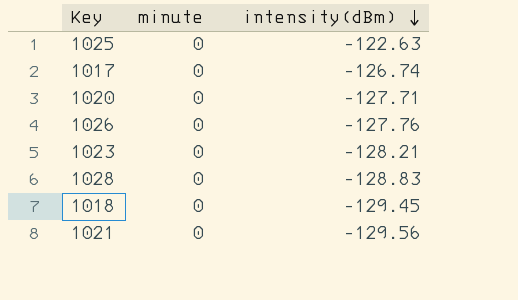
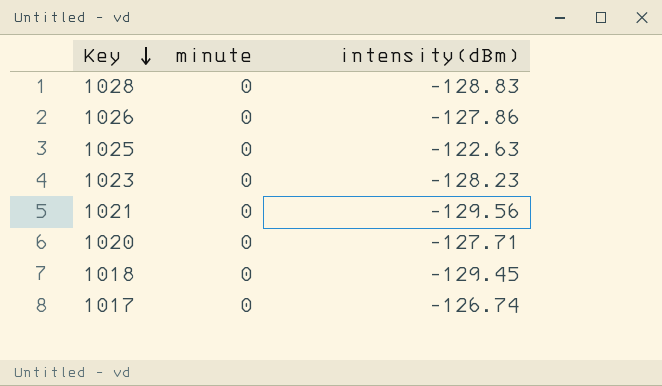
row order: intensity(dBm) descending -> Key descending
1026 | intensity(dBm): -127.76 -> -127.86
1023 | intensity(dBm): -128.21 -> -128.23

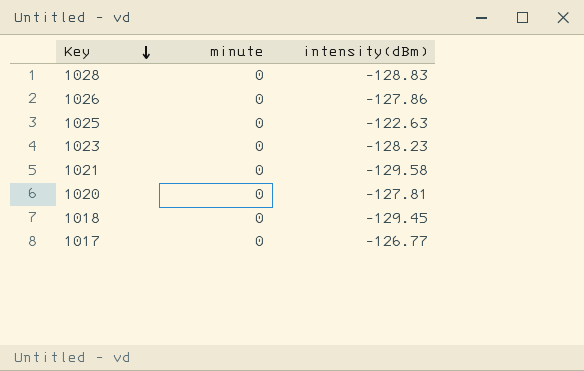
1021 | intensity(dBm): -129.56 -> -129.58
1020 | intensity(dBm): -127.71 -> -127.81
1017 | intensity(dBm): -126.74 -> -126.77

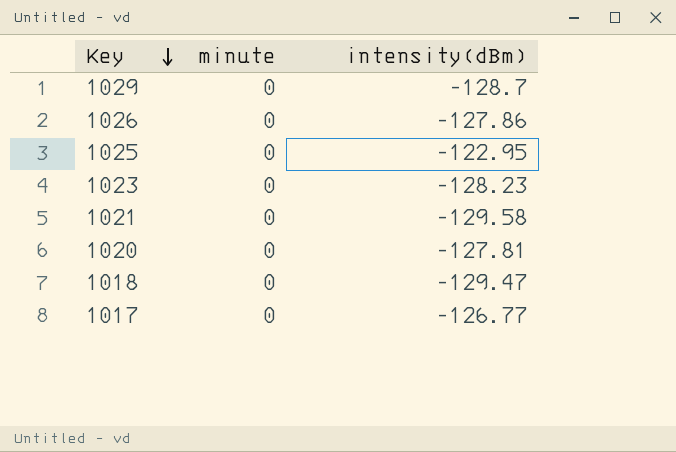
row 1028: 0 | -128.83 -> none
row 1029: none -> 0 | -128.7
1025 | intensity(dBm): -122.63 -> -122.95
1018 | intensity(dBm): -129.45 -> -129.47

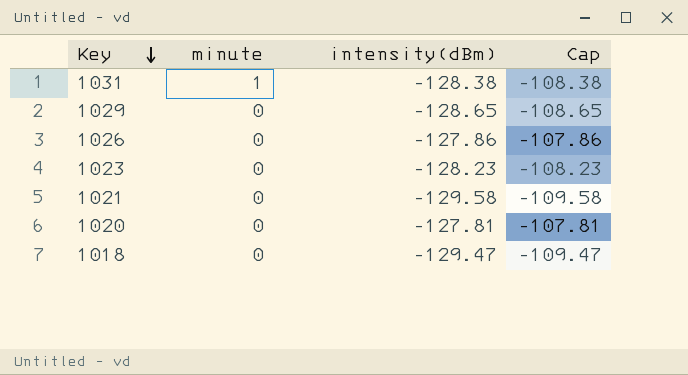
column Cap | formula: none -> [intensity(dBm)] + 20
row 1025: 0 | -122.95 -> none
row 1017: 0 | -126.77 -> none
row 1031: none -> 1 | -128.38 | -108.38
1029 | intensity(dBm): -128.7 -> -128.65

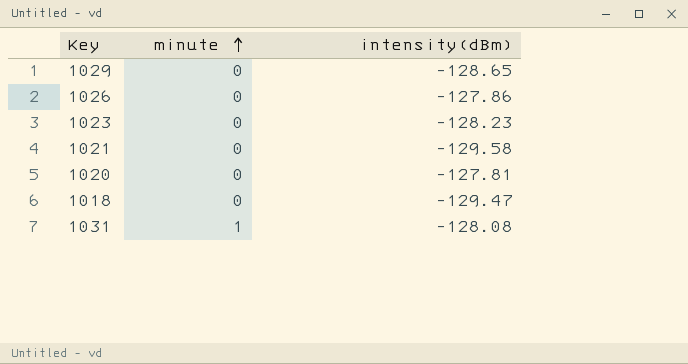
row order: Key descending -> minute ascending
column Cap | formula: [intensity(dBm)] + 20 -> none
1031 | intensity(dBm): -128.38 -> -128.08

